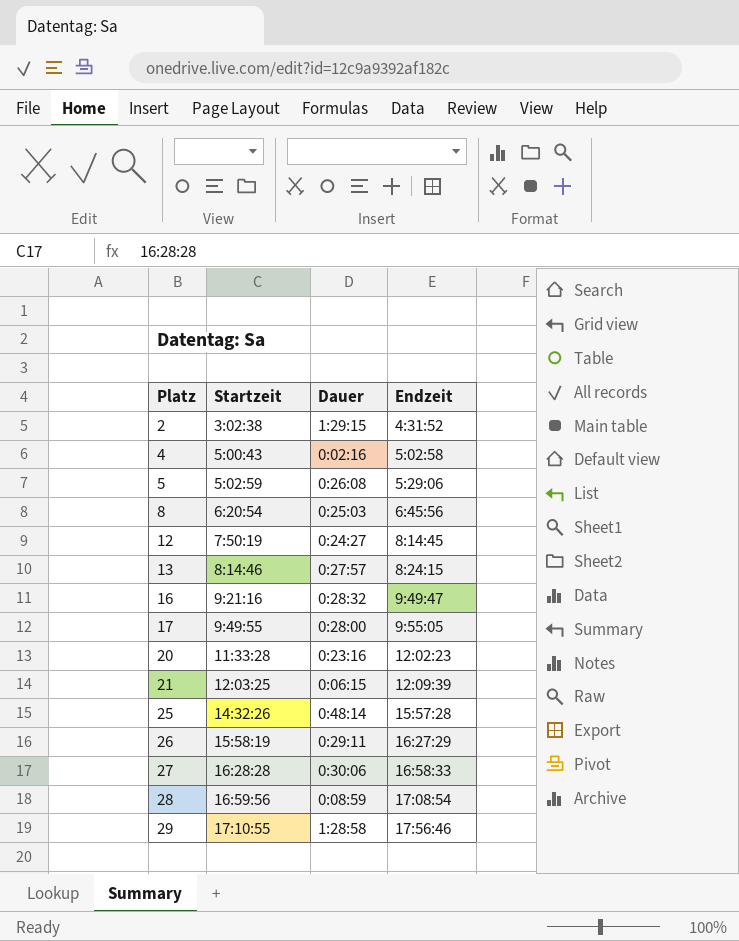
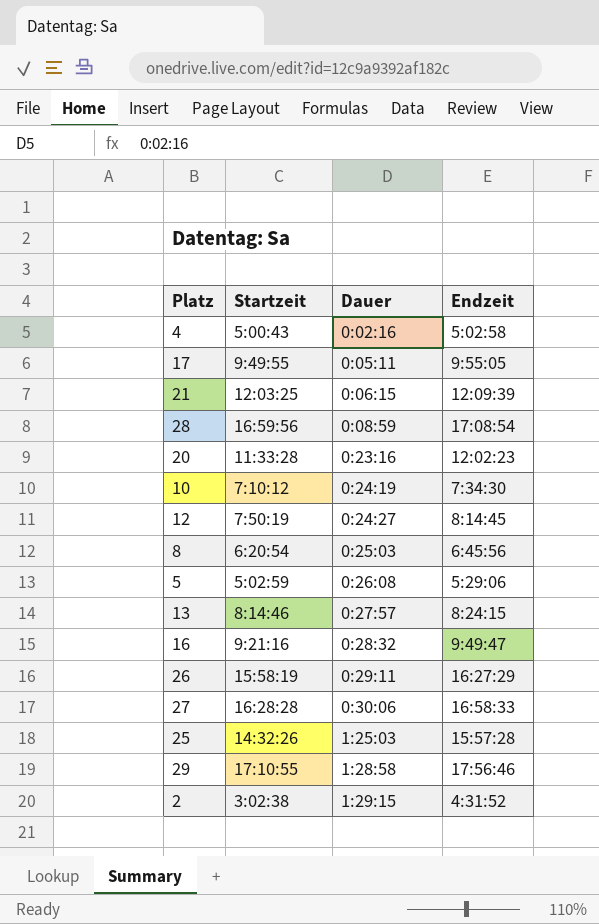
row order: Platz ascending -> Dauer ascending
17 | Dauer: 0:28:00 -> 0:05:11
row 10: none -> 7:10:12 | 0:24:19 | 7:34:30
25 | Dauer: 0:48:14 -> 1:25:03

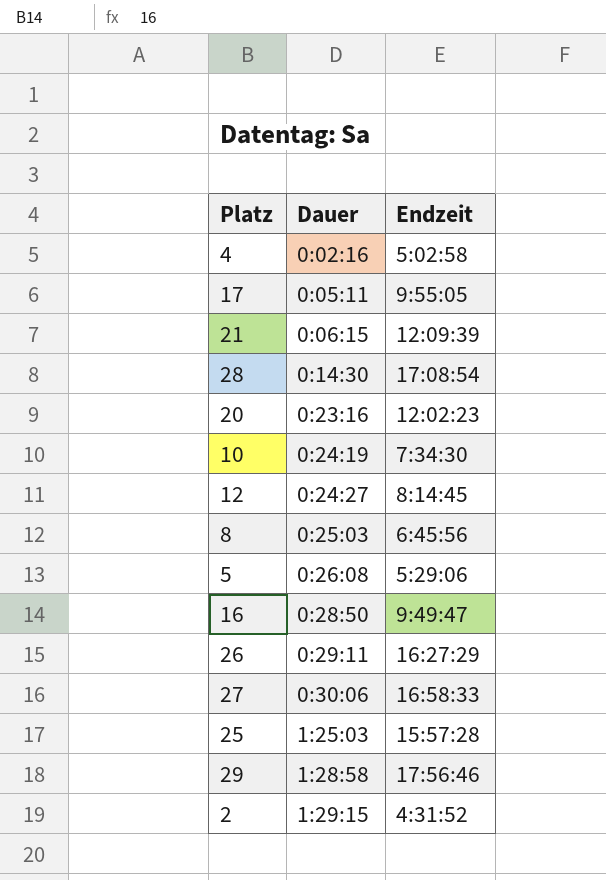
column Startzeit | position: 2 -> none
row 13: 8:14:46 | 0:27:57 | 8:24:15 -> none
28 | Dauer: 0:08:59 -> 0:14:30
16 | Dauer: 0:28:32 -> 0:28:50

